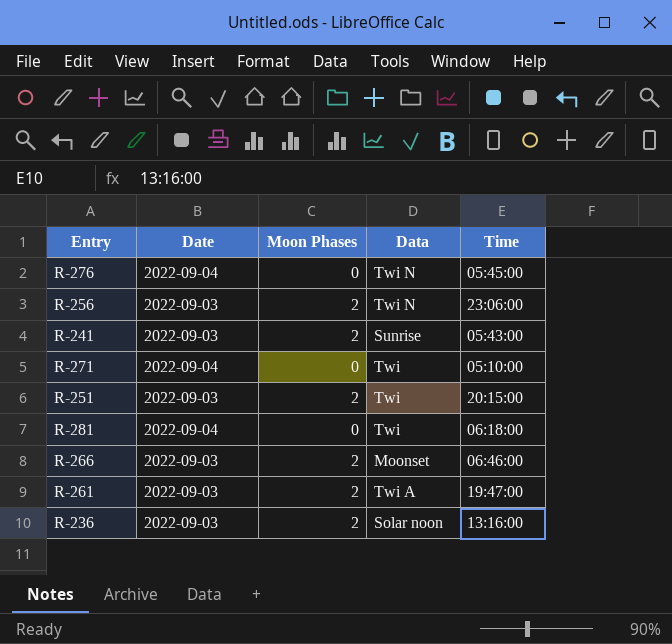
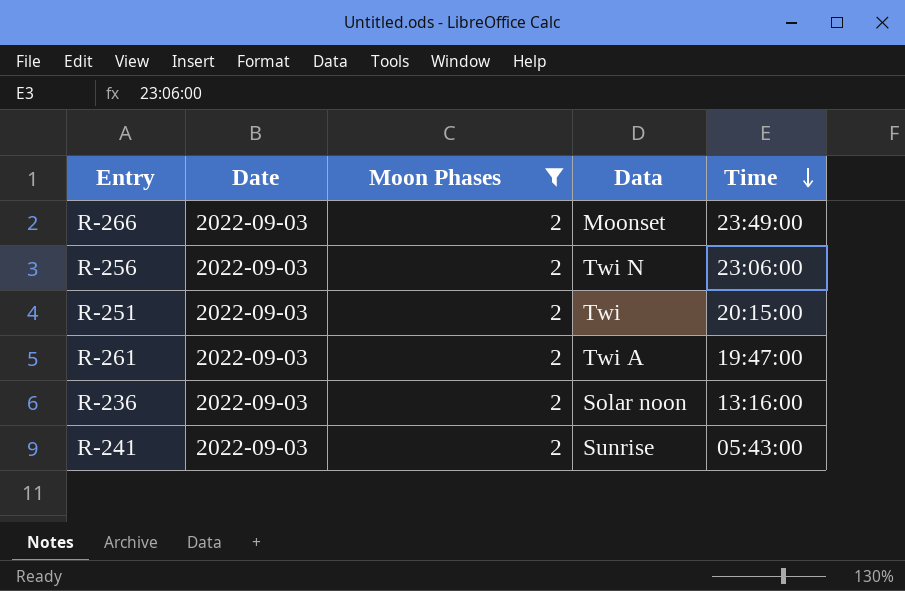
filter: none -> Moon Phases = 2
row order: none -> Time descending
R-266 | Time: 06:46:00 -> 23:49:00

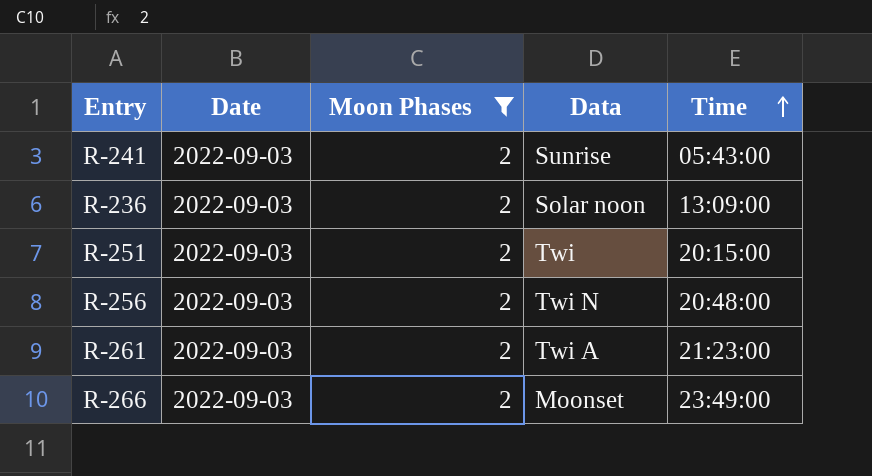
row order: Time descending -> Time ascending
R-236 | Time: 13:16:00 -> 13:09:00
R-256 | Time: 23:06:00 -> 20:48:00
R-261 | Time: 19:47:00 -> 21:23:00

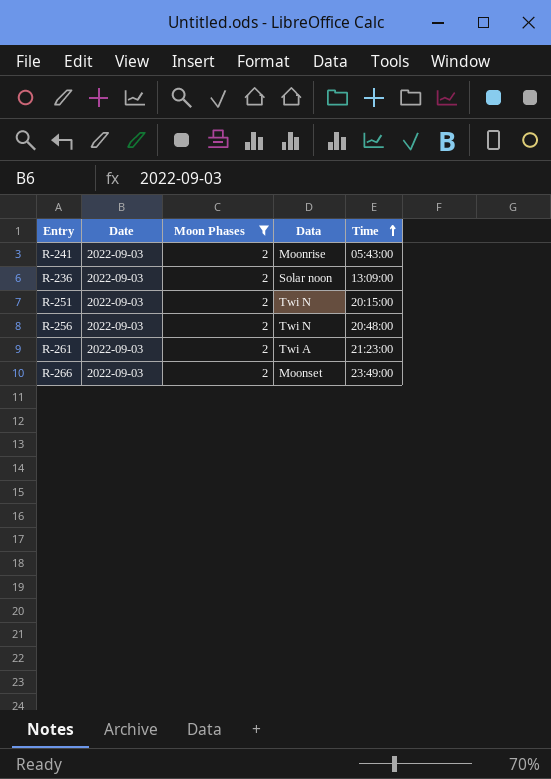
R-241 | Data: Sunrise -> Moonrise
R-251 | Data: Twi -> Twi N

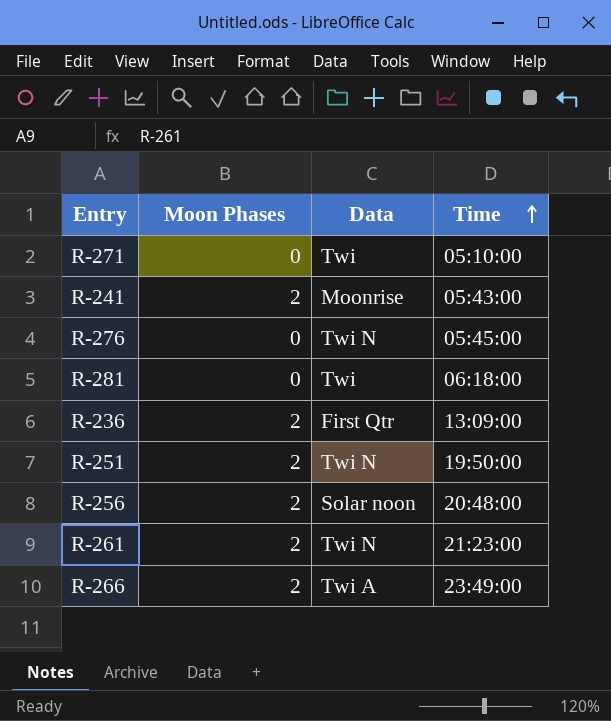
filter: Moon Phases = 2 -> none
column Date | position: 2 -> none
R-236 | Data: Solar noon -> First Qtr
R-251 | Time: 20:15:00 -> 19:50:00
R-256 | Data: Twi N -> Solar noon
R-261 | Data: Twi A -> Twi N
R-266 | Data: Moonset -> Twi A

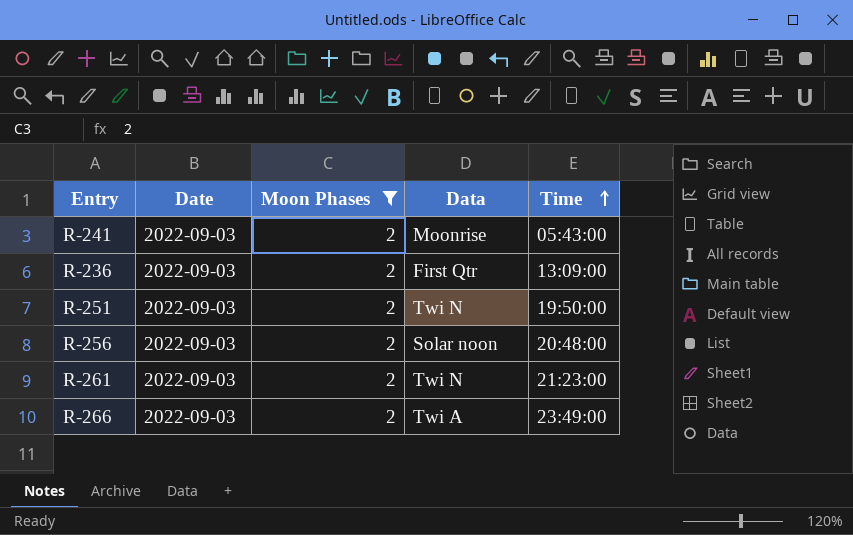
filter: none -> Moon Phases = 2
column Date | position: none -> 2

